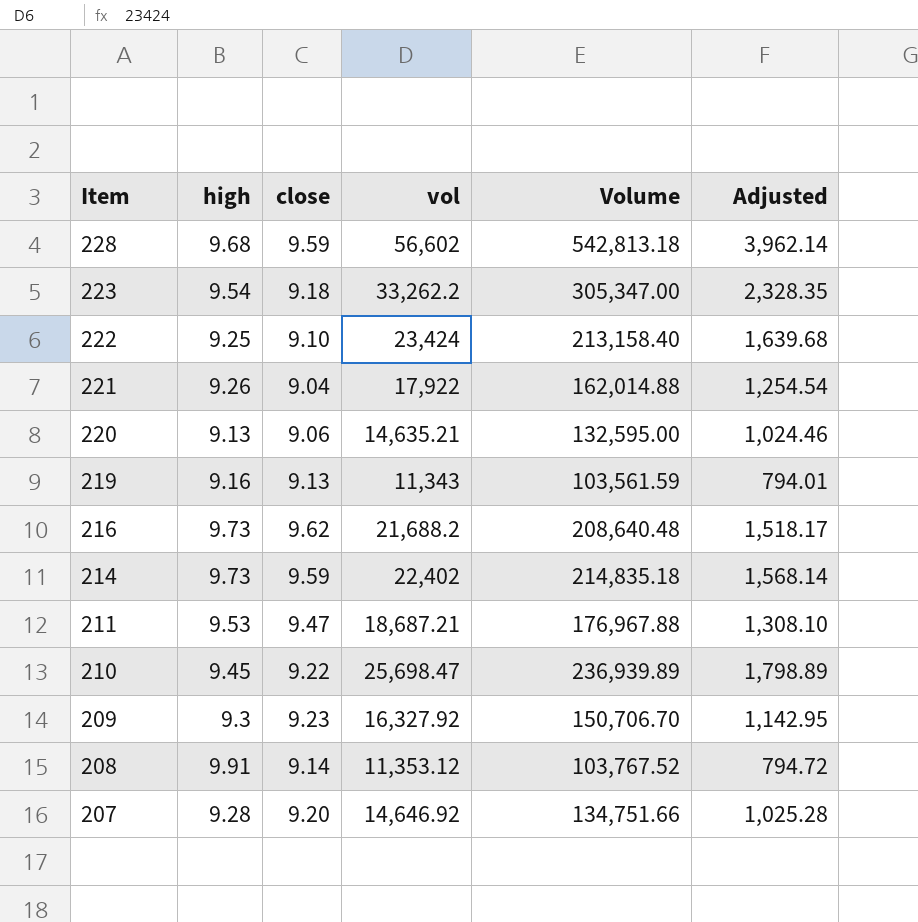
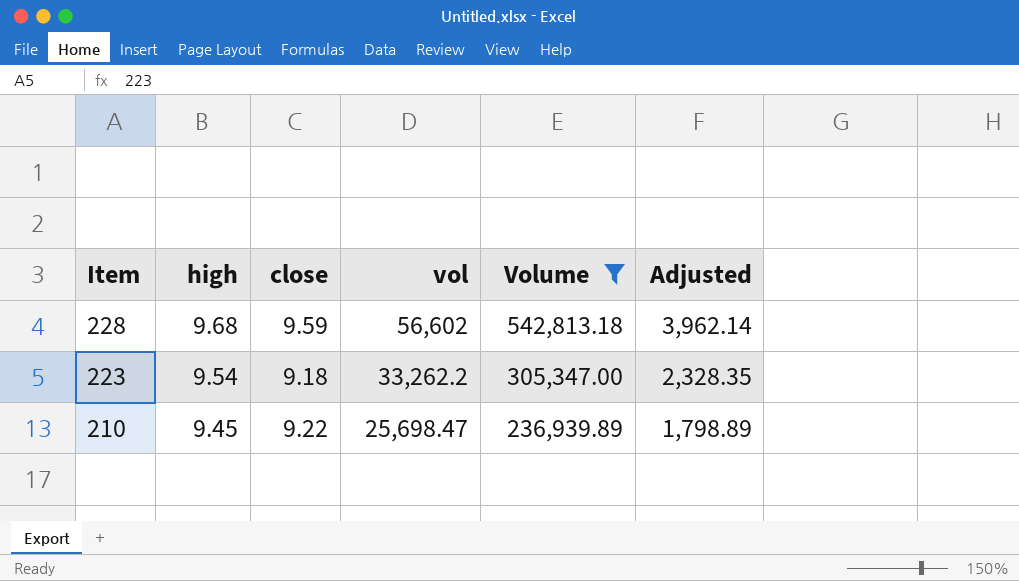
filter: none -> Volume >= 236,939.89

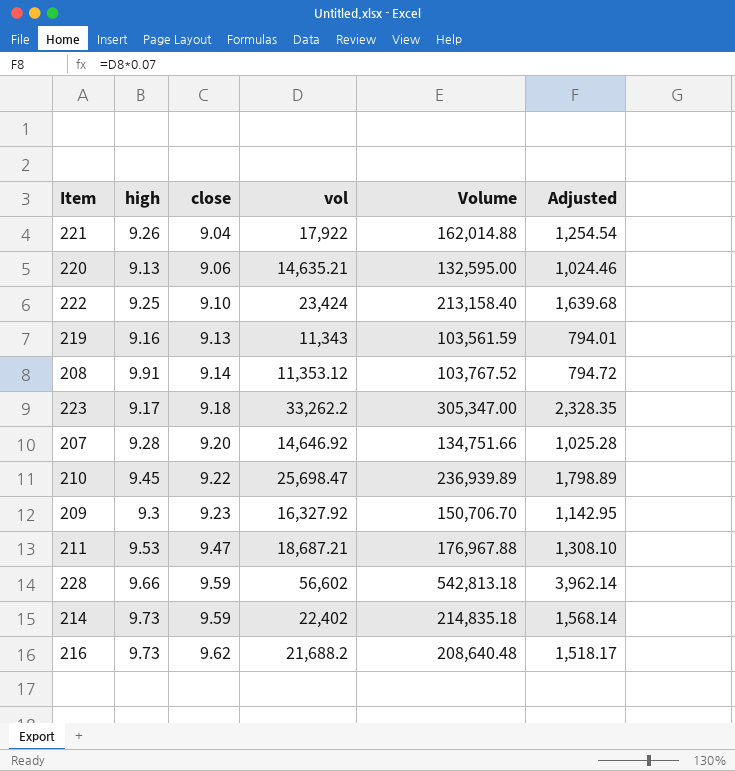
filter: Volume >= 236,939.89 -> none
row order: Item descending -> close ascending
223 | high: 9.54 -> 9.17
228 | high: 9.68 -> 9.66

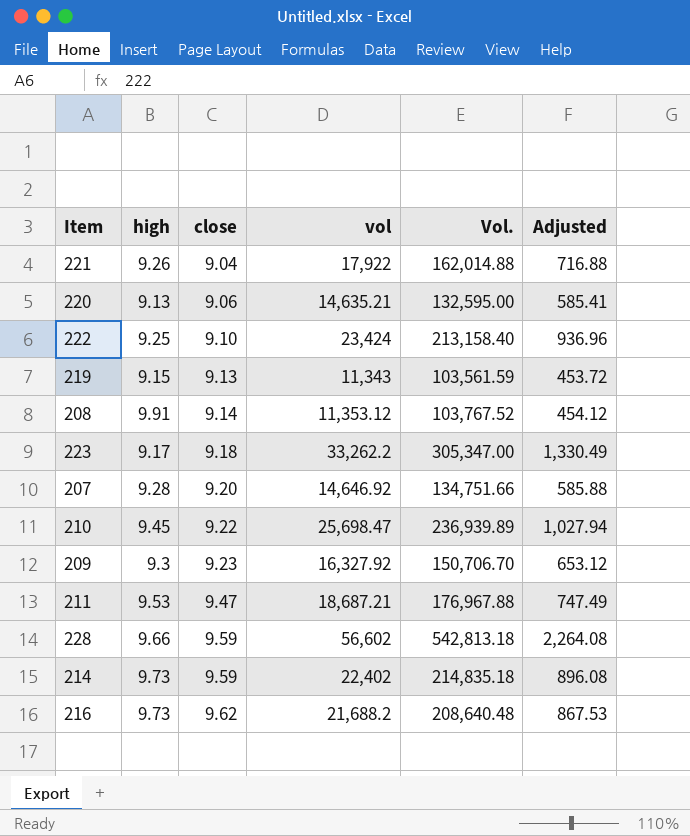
column name: Volume -> Vol.
column Adjusted | formula: [vol] * 0.07 -> [vol] * 0.04
219 | high: 9.16 -> 9.15

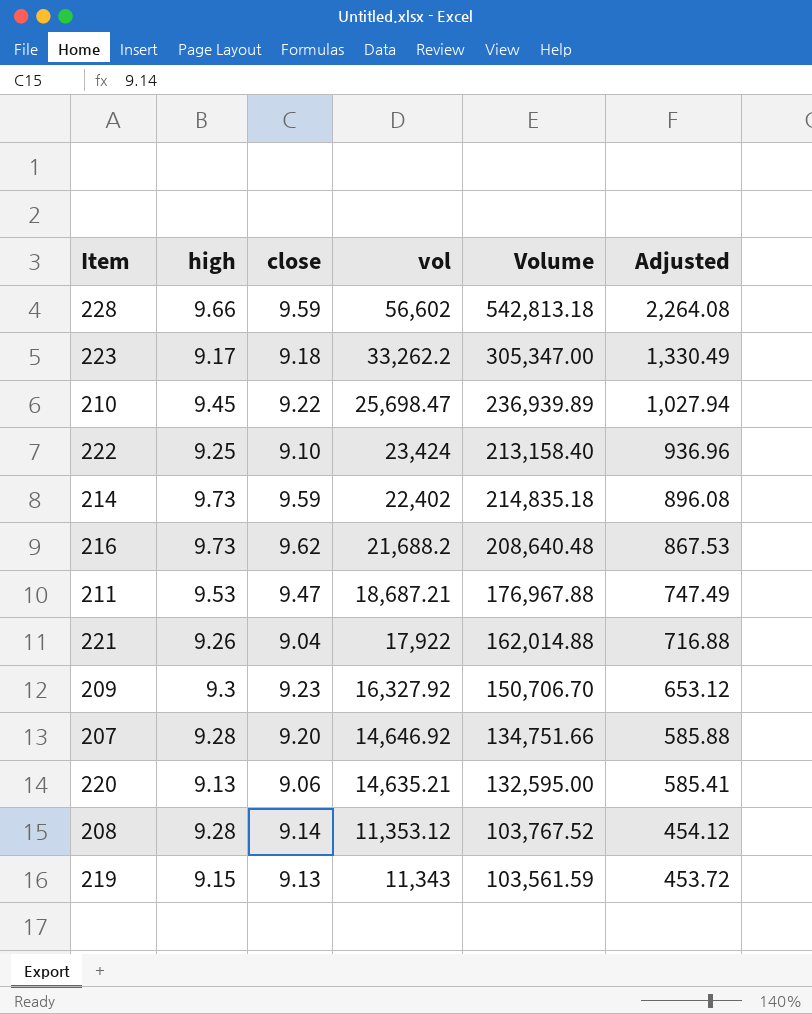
row order: close ascending -> vol descending
column name: Vol. -> Volume
208 | high: 9.91 -> 9.28

